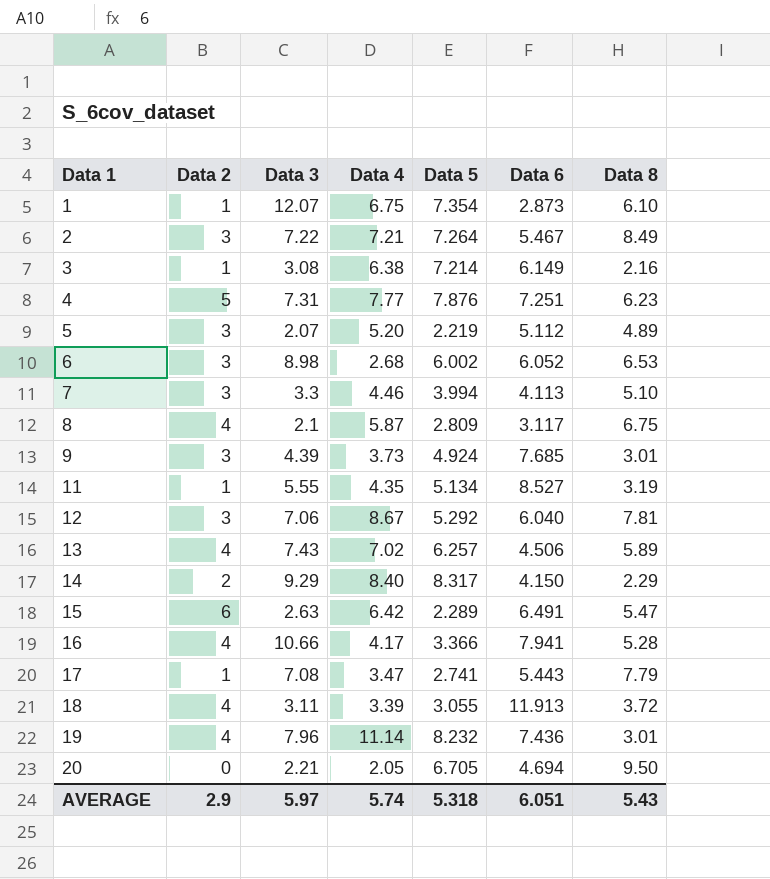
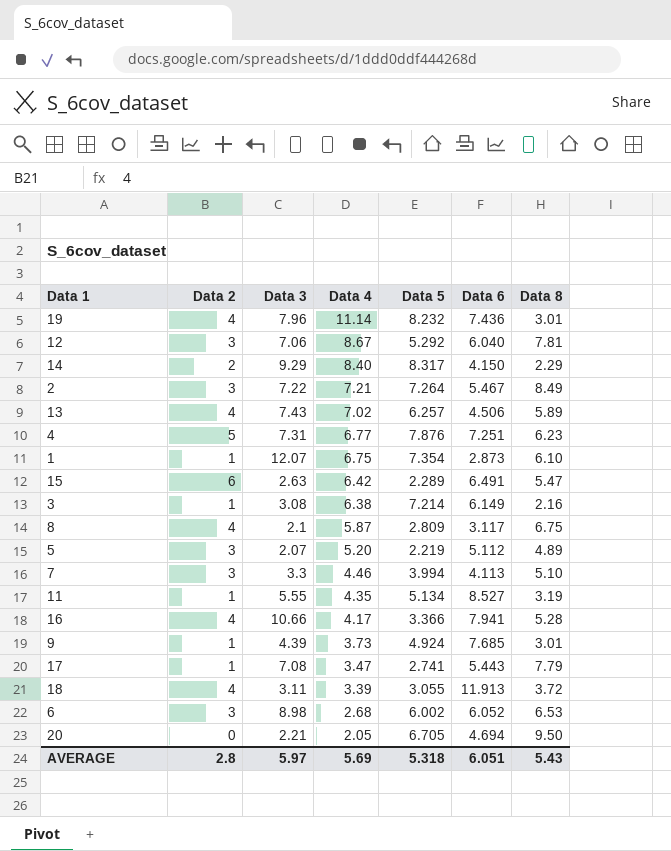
row order: Data 1 ascending -> Data 4 descending
4 | Data 4: 7.77 -> 6.77
9 | Data 2: 3 -> 1
AVERAGE | Data 2: 2.9 -> 2.8
AVERAGE | Data 4: 5.74 -> 5.69

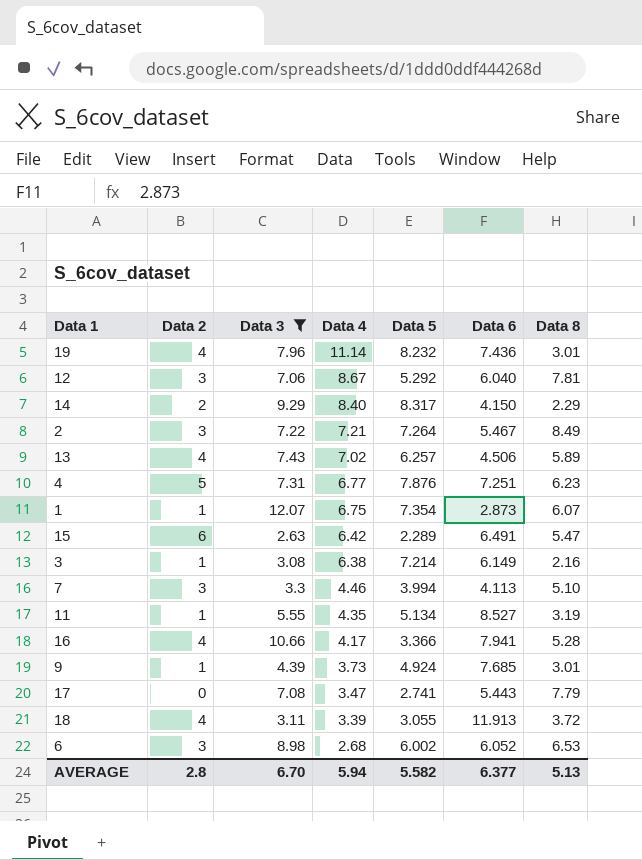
filter: none -> Data 3 >= 2.63
1 | Data 8: 6.10 -> 6.07
17 | Data 2: 1 -> 0
AVERAGE | Data 3: 5.97 -> 6.70
AVERAGE | Data 4: 5.69 -> 5.94
AVERAGE | Data 5: 5.318 -> 5.582
AVERAGE | Data 6: 6.051 -> 6.377
AVERAGE | Data 8: 5.43 -> 5.13

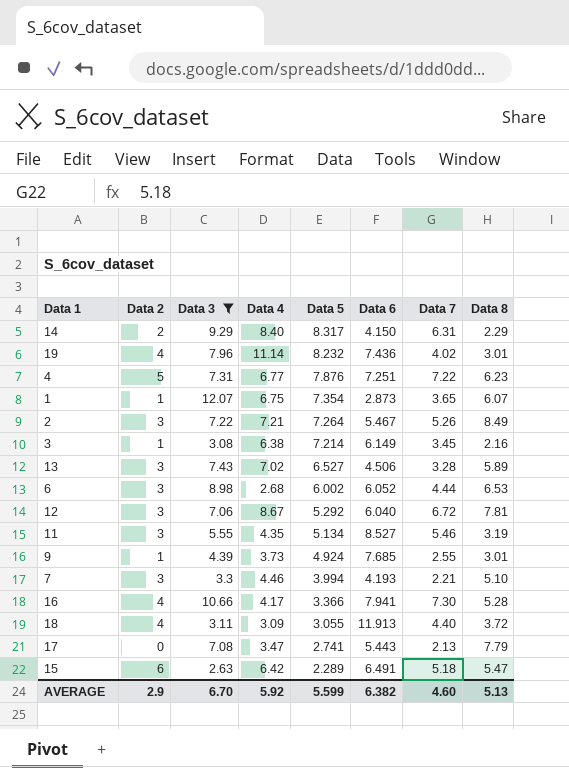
row order: Data 4 descending -> Data 5 descending
column Data 7 | position: none -> 7
13 | Data 2: 4 -> 3
13 | Data 5: 6.257 -> 6.527
11 | Data 2: 1 -> 3
7 | Data 6: 4.113 -> 4.193
18 | Data 4: 3.39 -> 3.09
AVERAGE | Data 2: 2.8 -> 2.9
AVERAGE | Data 4: 5.94 -> 5.92
AVERAGE | Data 5: 5.582 -> 5.599
AVERAGE | Data 6: 6.377 -> 6.382

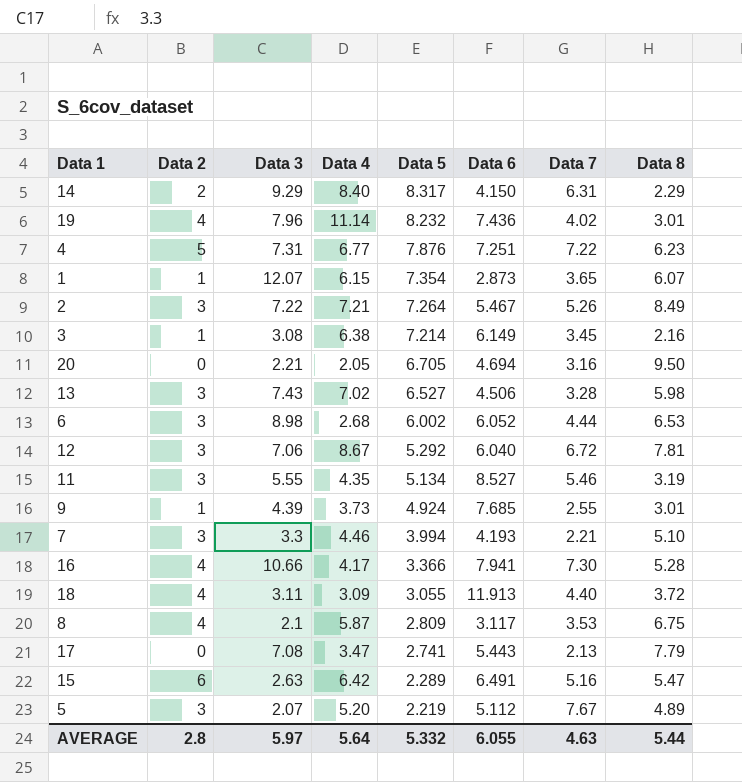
filter: Data 3 >= 2.63 -> none
1 | Data 4: 6.75 -> 6.15
13 | Data 8: 5.89 -> 5.98
15 | Data 7: 5.18 -> 5.16
AVERAGE | Data 2: 2.9 -> 2.8
AVERAGE | Data 3: 6.70 -> 5.97
AVERAGE | Data 4: 5.92 -> 5.64
AVERAGE | Data 5: 5.599 -> 5.332
AVERAGE | Data 6: 6.382 -> 6.055
AVERAGE | Data 7: 4.60 -> 4.63
AVERAGE | Data 8: 5.13 -> 5.44

